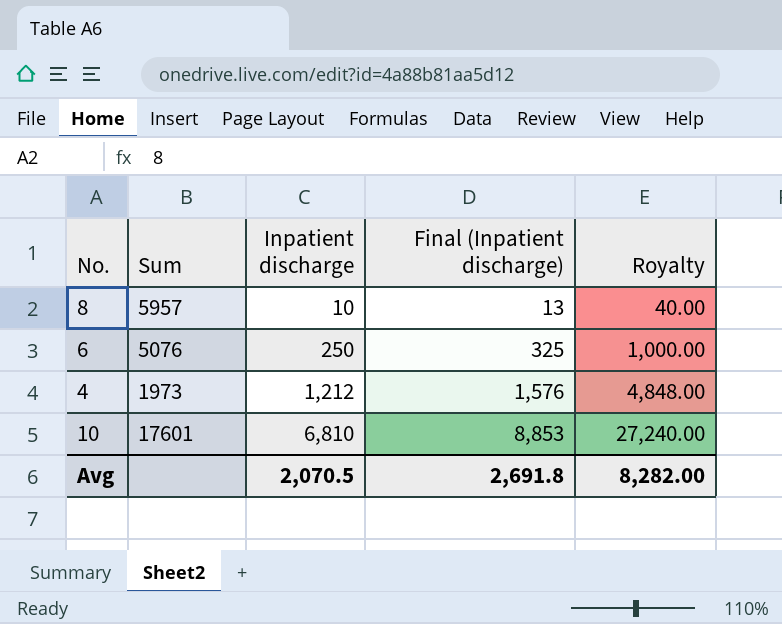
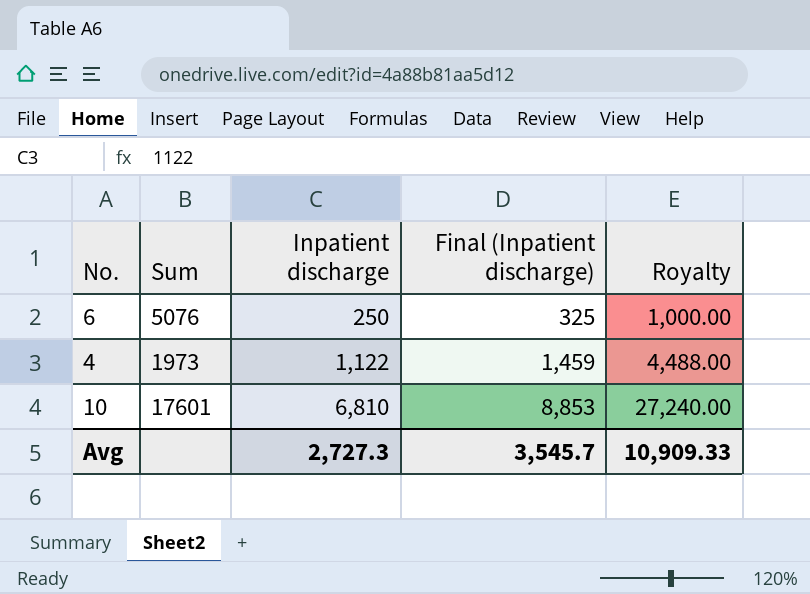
row 8: 5957 | 10 | 13 | 40.00 -> none
4 | Inpatient discharge: 1,212 -> 1,122
4 | Final (Inpatient discharge): 1,576 -> 1,459
4 | Royalty: 4,848.00 -> 4,488.00
Avg | Inpatient discharge: 2,070.5 -> 2,727.3
Avg | Final (Inpatient discharge): 2,691.8 -> 3,545.7
Avg | Royalty: 8,282.00 -> 10,909.33

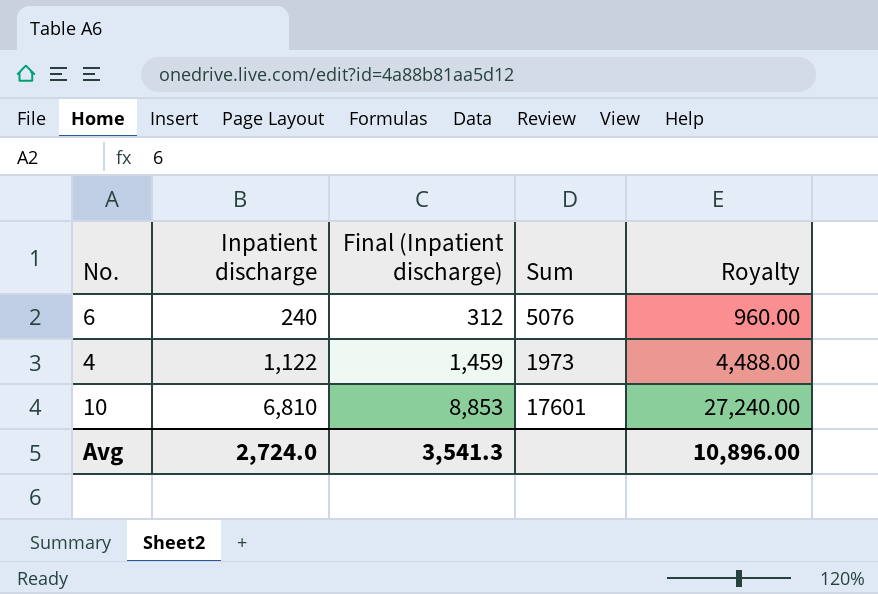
column Sum | position: 2 -> 4
6 | Inpatient discharge: 250 -> 240
6 | Final (Inpatient discharge): 325 -> 312
6 | Royalty: 1,000.00 -> 960.00
Avg | Inpatient discharge: 2,727.3 -> 2,724.0
Avg | Final (Inpatient discharge): 3,545.7 -> 3,541.3
Avg | Royalty: 10,909.33 -> 10,896.00

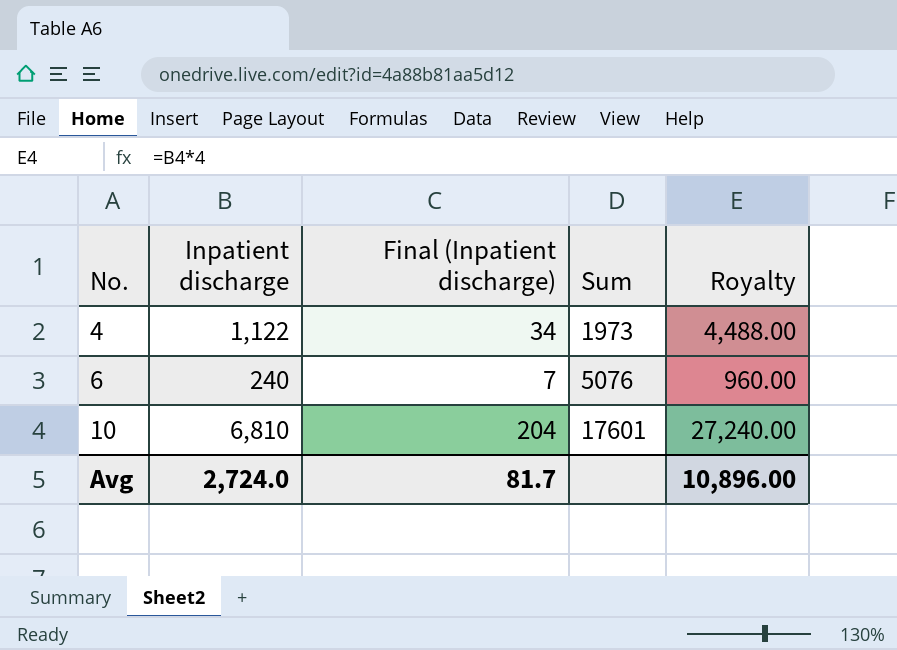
row order: Inpatient discharge ascending -> No. ascending
column Final (Inpatient discharge) | formula: [Inpatient discharge] * 1.3 -> [Inpatient discharge] * 0.03
Avg | Final (Inpatient discharge): 3,541.3 -> 81.7

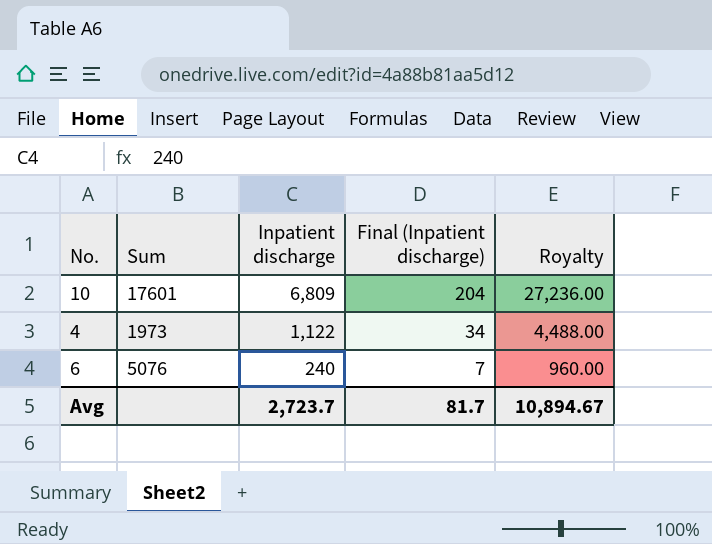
row order: No. ascending -> Inpatient discharge descending
column Sum | position: 4 -> 2
10 | Inpatient discharge: 6,810 -> 6,809
10 | Royalty: 27,240.00 -> 27,236.00
Avg | Inpatient discharge: 2,724.0 -> 2,723.7
Avg | Royalty: 10,896.00 -> 10,894.67

